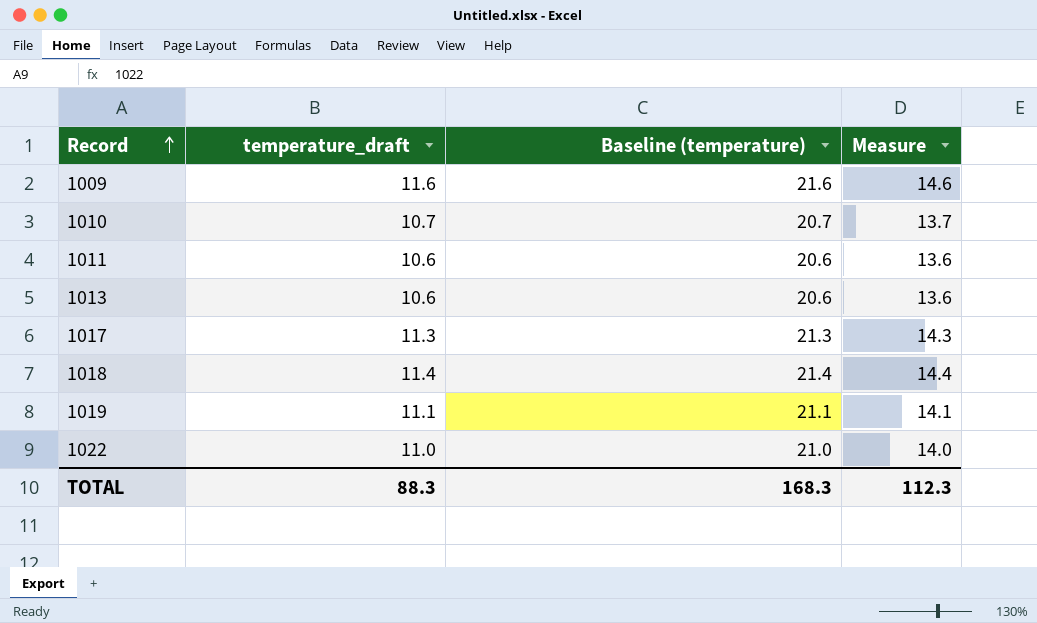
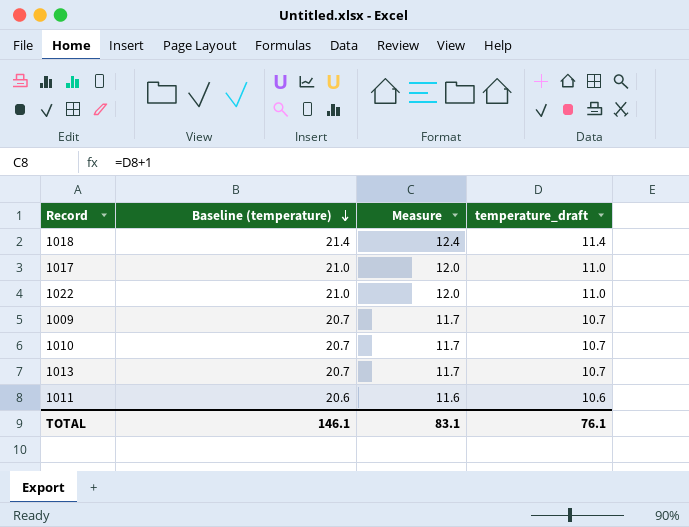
row order: Record ascending -> Baseline (temperature) descending
column Measure | formula: [temperature_draft] + 3 -> [temperature_draft] + 1
column temperature_draft | position: 2 -> 4
row 1019: 11.1 | 21.1 | 14.1 -> none
1017 | Baseline (temperature): 21.3 -> 21.0
1017 | temperature_draft: 11.3 -> 11.0
1009 | Baseline (temperature): 21.6 -> 20.7
1009 | temperature_draft: 11.6 -> 10.7
1013 | Baseline (temperature): 20.6 -> 20.7
1013 | temperature_draft: 10.6 -> 10.7
TOTAL | Baseline (temperature): 168.3 -> 146.1
TOTAL | Measure: 112.3 -> 83.1
TOTAL | temperature_draft: 88.3 -> 76.1

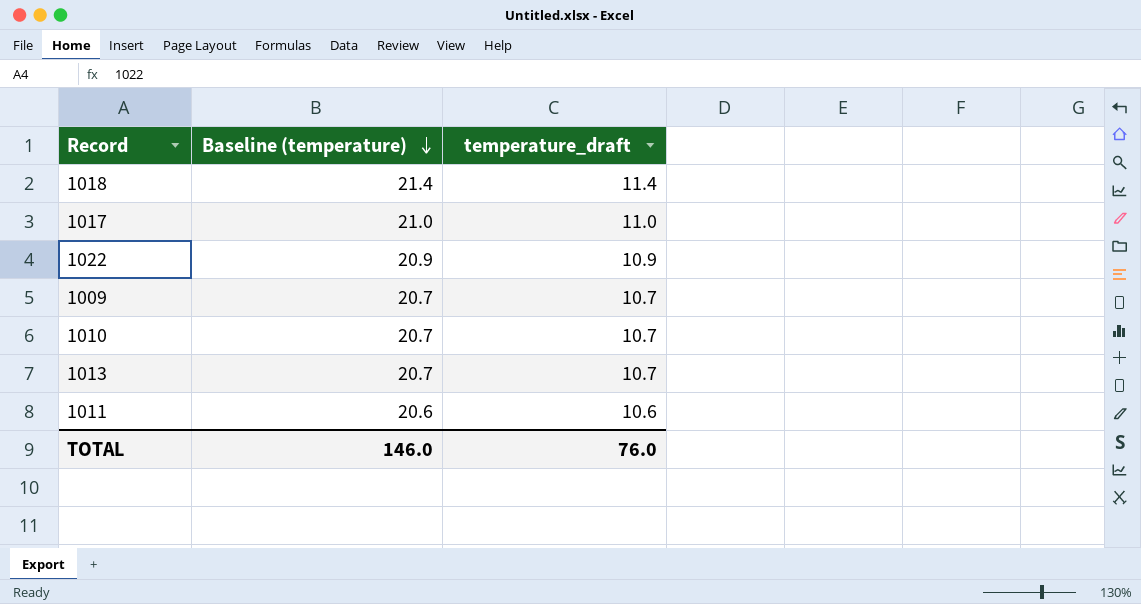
column Measure | formula: [temperature_draft] + 1 -> none
1022 | Baseline (temperature): 21.0 -> 20.9
1022 | temperature_draft: 11.0 -> 10.9
TOTAL | Baseline (temperature): 146.1 -> 146.0
TOTAL | temperature_draft: 76.1 -> 76.0

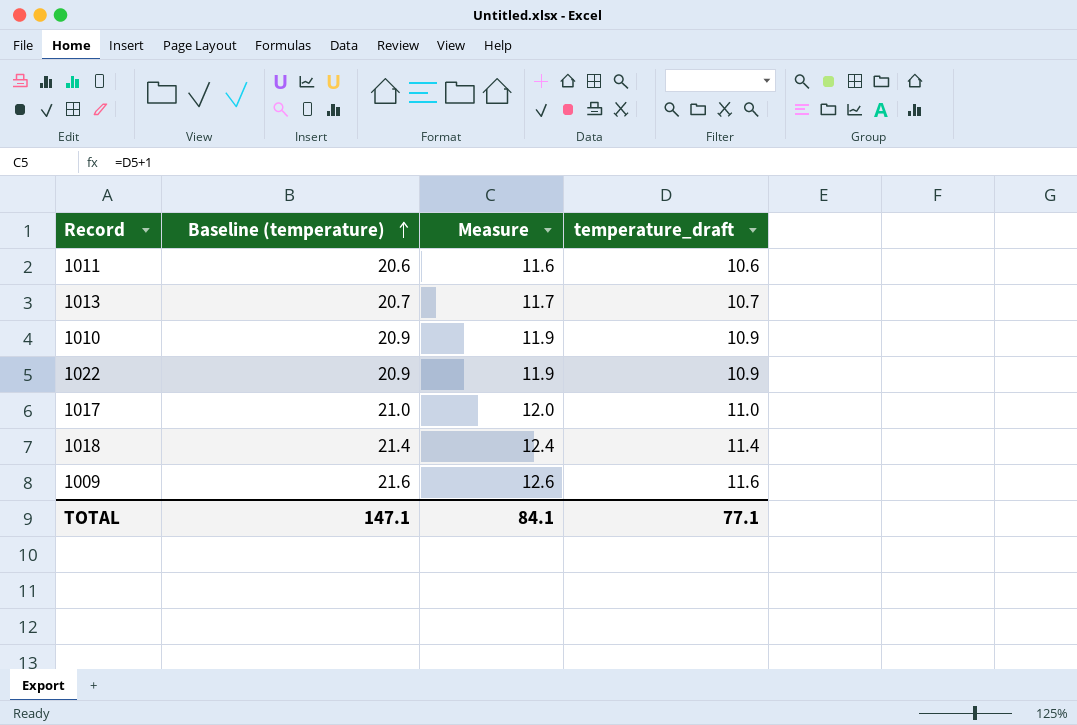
row order: Baseline (temperature) descending -> Baseline (temperature) ascending
column Measure | formula: none -> [temperature_draft] + 1
1010 | Baseline (temperature): 20.7 -> 20.9
1010 | temperature_draft: 10.7 -> 10.9
1009 | Baseline (temperature): 20.7 -> 21.6
1009 | temperature_draft: 10.7 -> 11.6
TOTAL | Baseline (temperature): 146.0 -> 147.1
TOTAL | temperature_draft: 76.0 -> 77.1

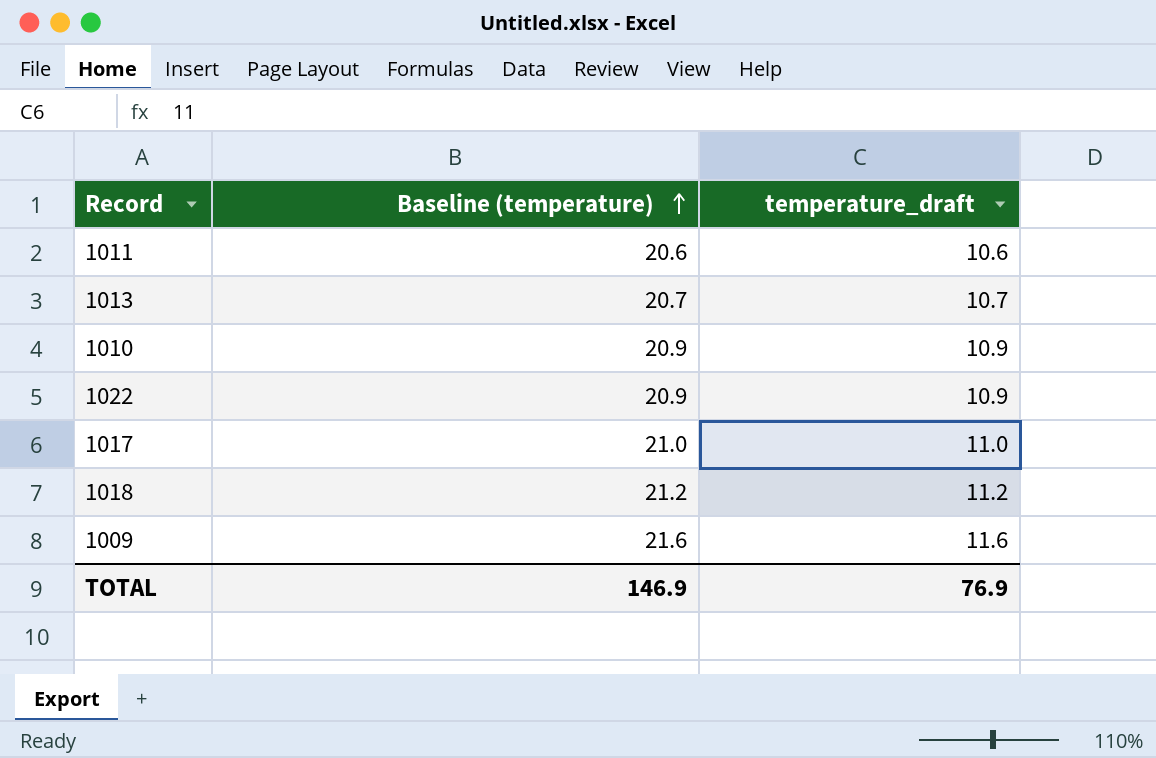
column Measure | formula: [temperature_draft] + 1 -> none
1018 | Baseline (temperature): 21.4 -> 21.2
1018 | temperature_draft: 11.4 -> 11.2
TOTAL | Baseline (temperature): 147.1 -> 146.9
TOTAL | temperature_draft: 77.1 -> 76.9

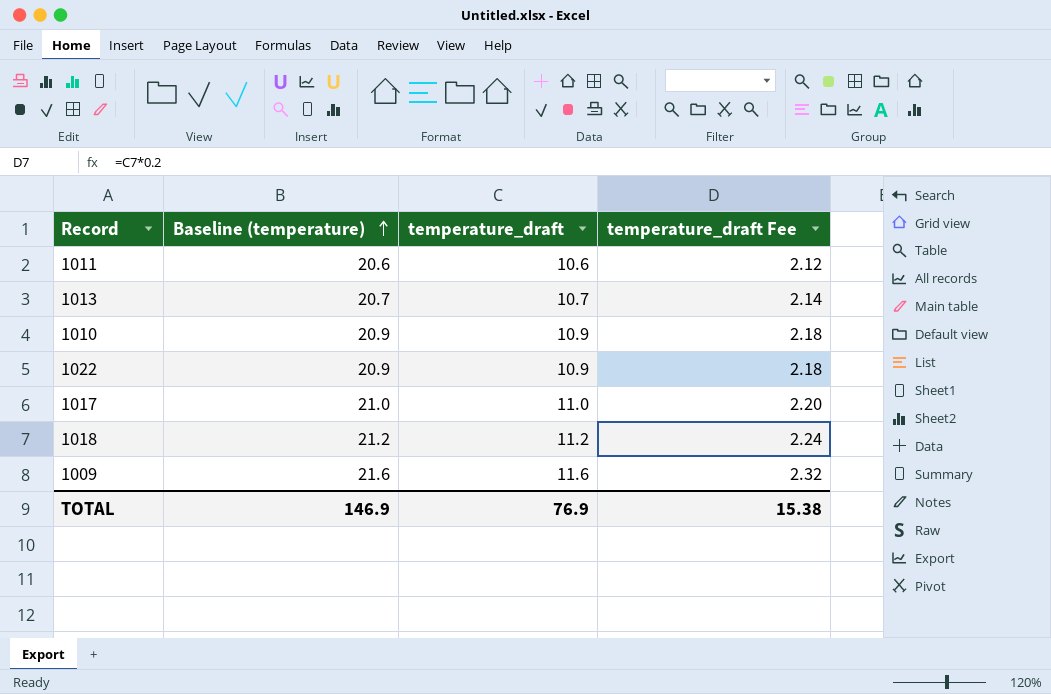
column temperature_draft Fee | formula: none -> [temperature_draft] * 0.2

